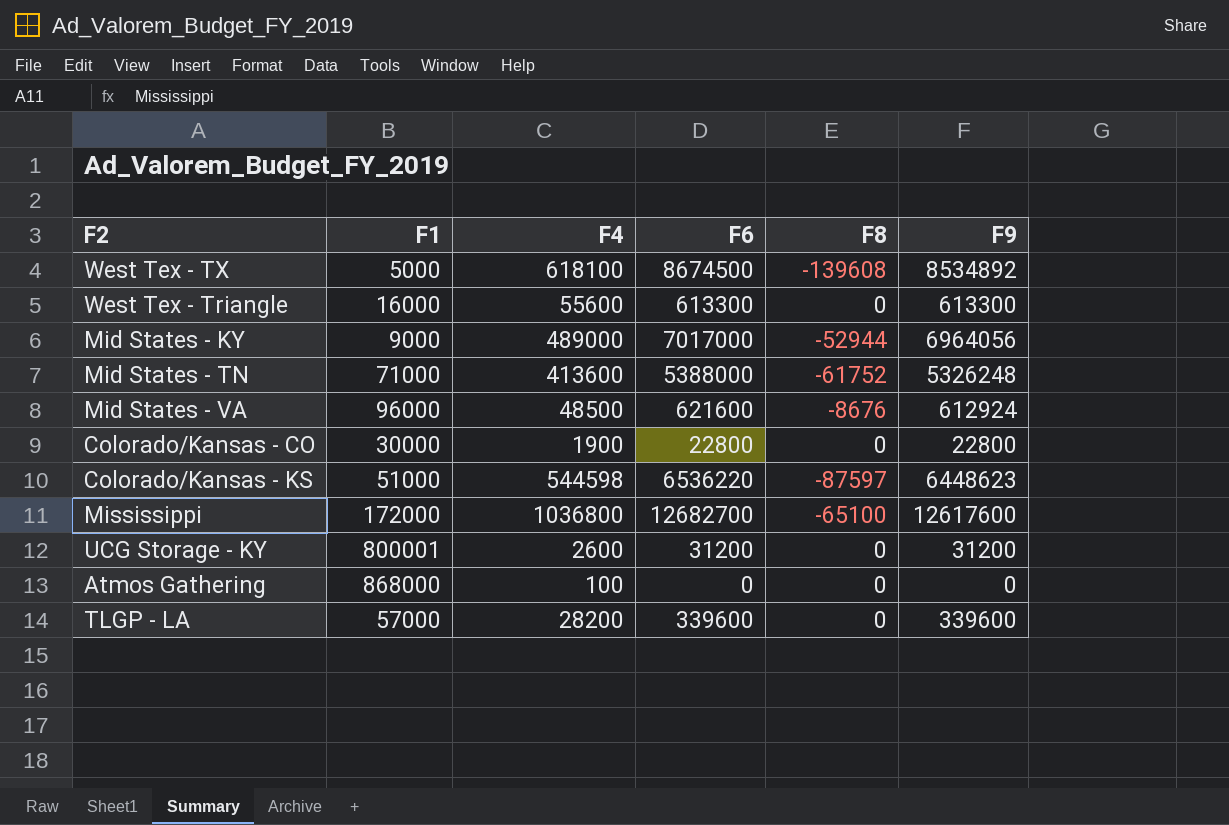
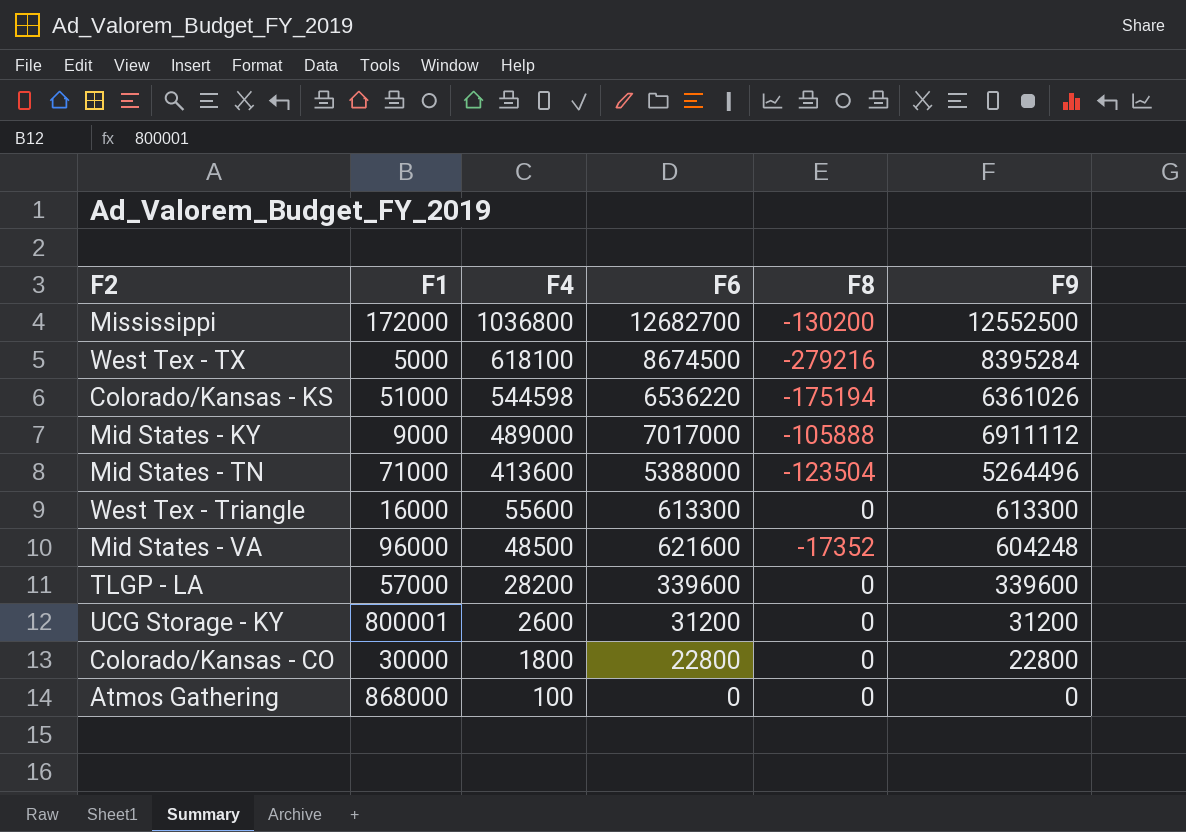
row order: none -> F4 descending
Mississippi | F8: -65100 -> -130200
Mississippi | F9: 12617600 -> 12552500
West Tex - TX | F8: -139608 -> -279216
West Tex - TX | F9: 8534892 -> 8395284
Colorado/Kansas - KS | F8: -87597 -> -175194
Colorado/Kansas - KS | F9: 6448623 -> 6361026
Mid States - KY | F8: -52944 -> -105888
Mid States - KY | F9: 6964056 -> 6911112
Mid States - TN | F8: -61752 -> -123504
Mid States - TN | F9: 5326248 -> 5264496
Mid States - VA | F8: -8676 -> -17352
Mid States - VA | F9: 612924 -> 604248
Colorado/Kansas - CO | F4: 1900 -> 1800

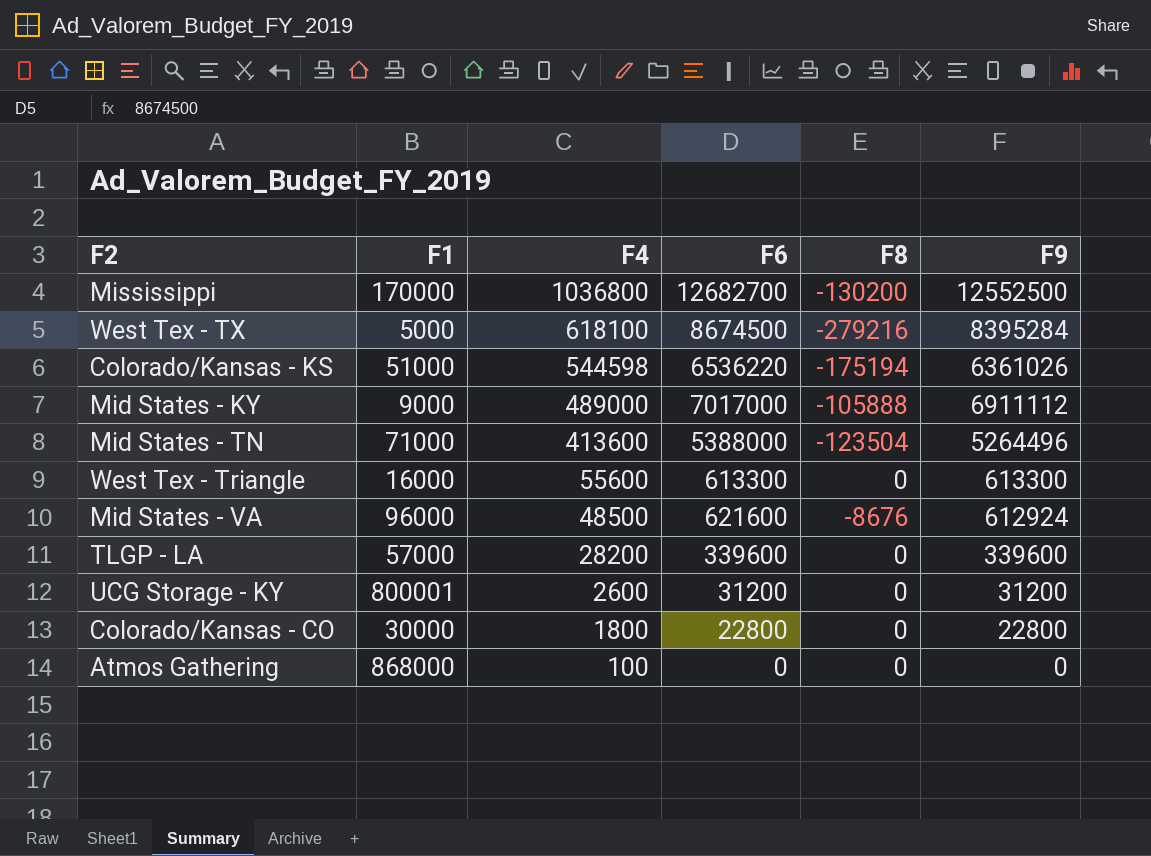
Mississippi | F1: 172000 -> 170000
Mid States - VA | F8: -17352 -> -8676
Mid States - VA | F9: 604248 -> 612924

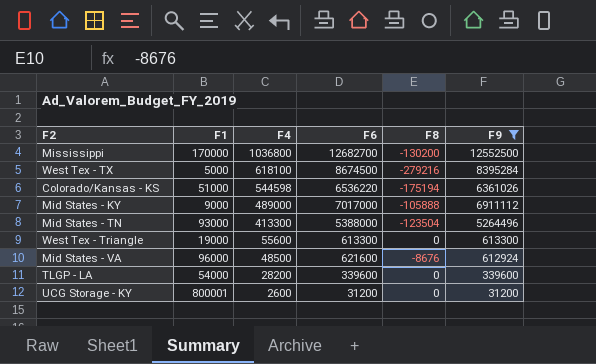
filter: none -> F9 >= 31200
Mid States - TN | F1: 71000 -> 93000
Mid States - TN | F4: 413600 -> 413300
West Tex - Triangle | F1: 16000 -> 19000
TLGP - LA | F1: 57000 -> 54000

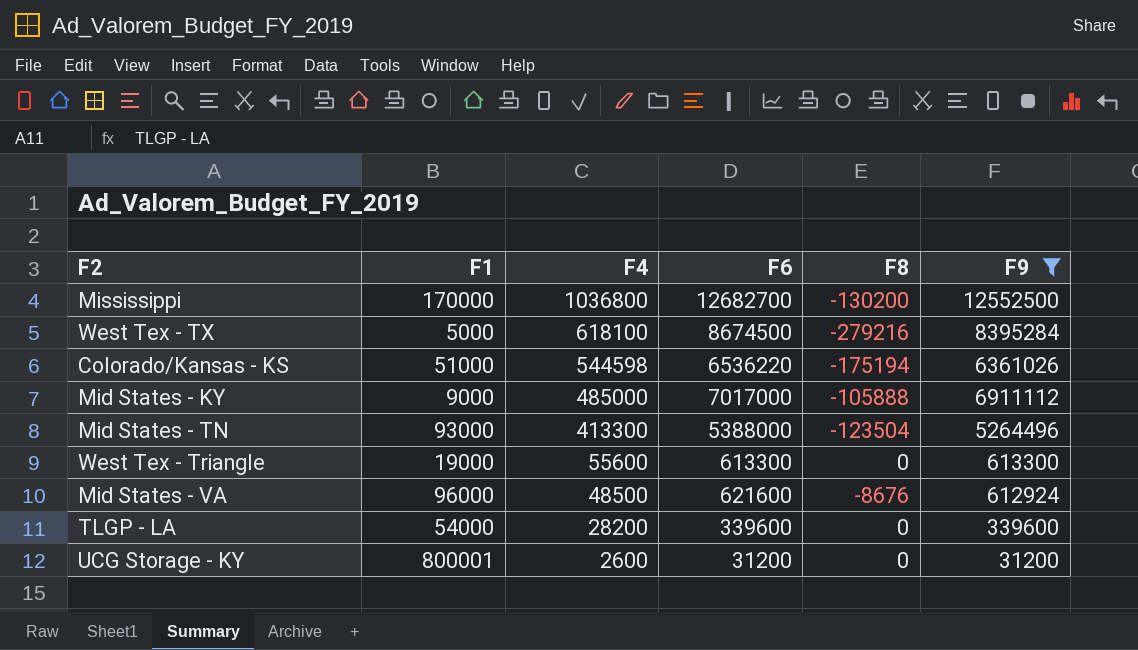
Mid States - KY | F4: 489000 -> 485000

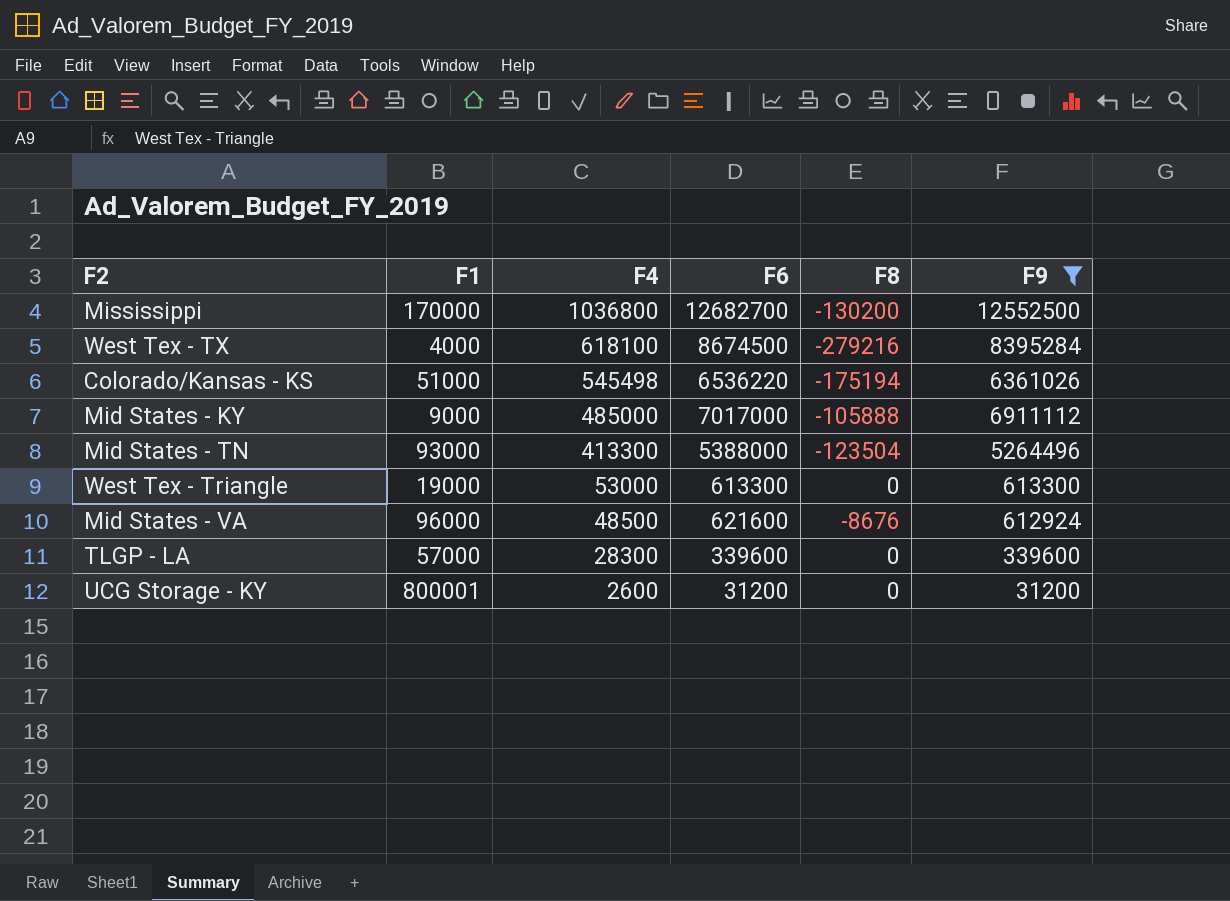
West Tex - TX | F1: 5000 -> 4000
Colorado/Kansas - KS | F4: 544598 -> 545498
West Tex - Triangle | F4: 55600 -> 53000
TLGP - LA | F1: 54000 -> 57000
TLGP - LA | F4: 28200 -> 28300

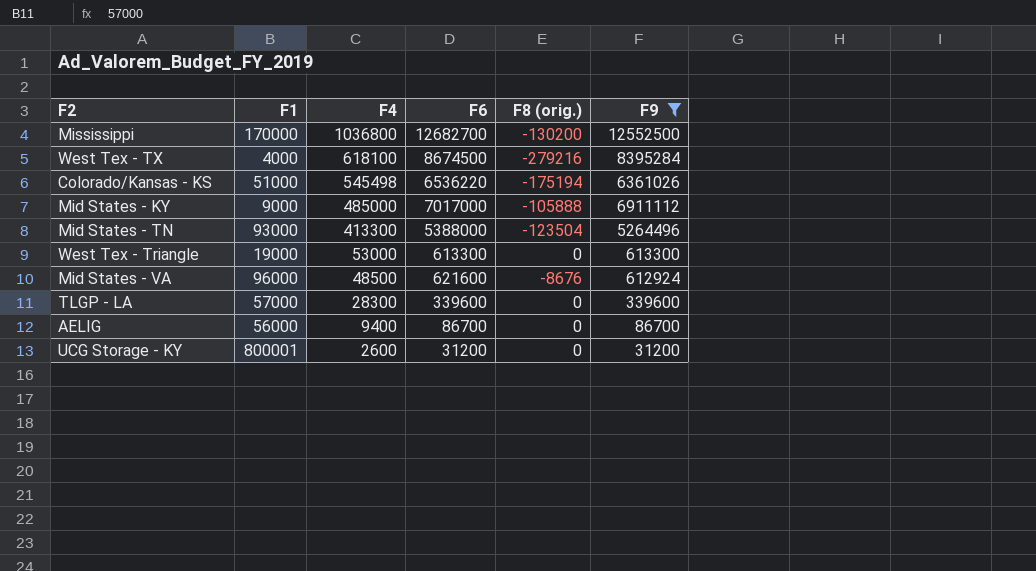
column name: F8 -> F8 (orig.)
row AELIG: none -> 56000 | 9400 | 86700 | 0 | 86700

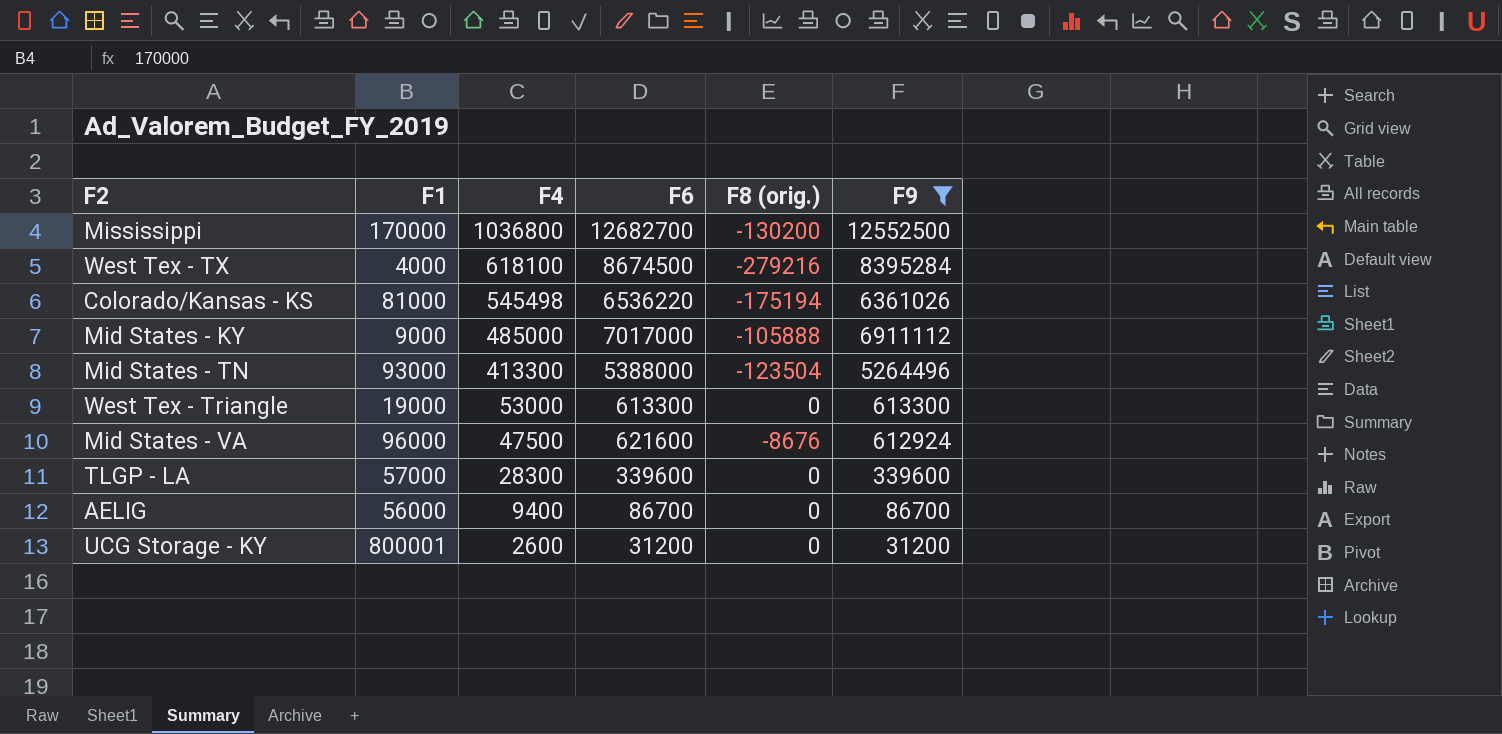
Colorado/Kansas - KS | F1: 51000 -> 81000
Mid States - VA | F4: 48500 -> 47500

